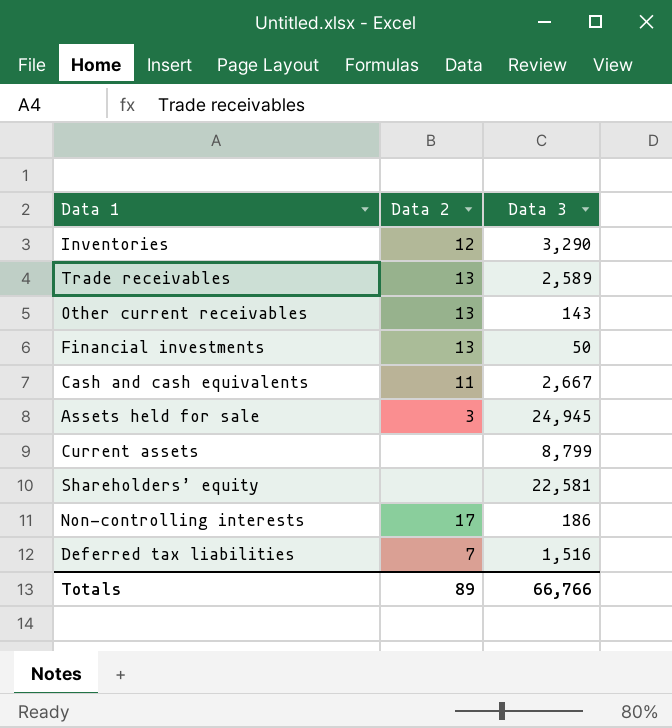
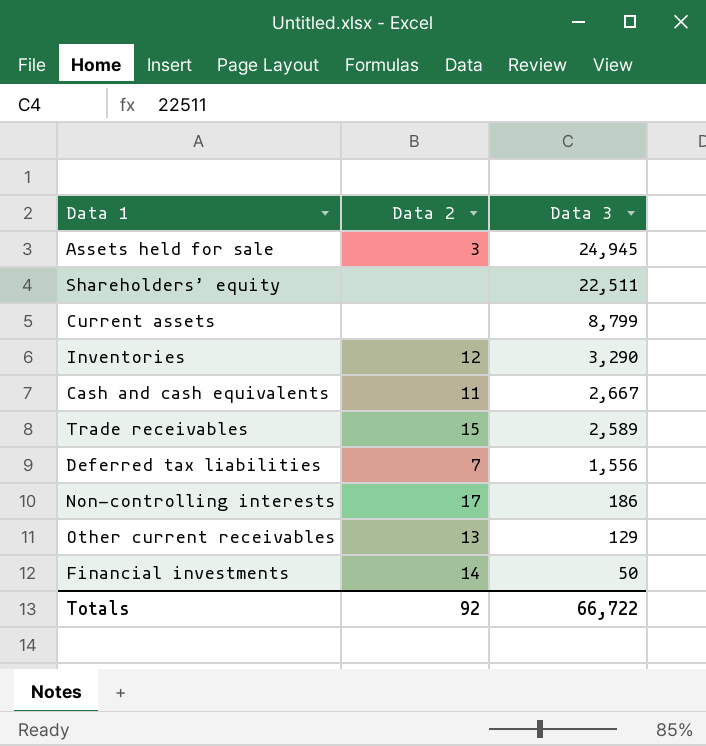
row order: none -> Data 3 descending
Shareholders’ equity | Data 3: 22,581 -> 22,511
Trade receivables | Data 2: 13 -> 15
Deferred tax liabilities | Data 3: 1,516 -> 1,556
Other current receivables | Data 3: 143 -> 129
Financial investments | Data 2: 13 -> 14
Totals | Data 2: 89 -> 92
Totals | Data 3: 66,766 -> 66,722

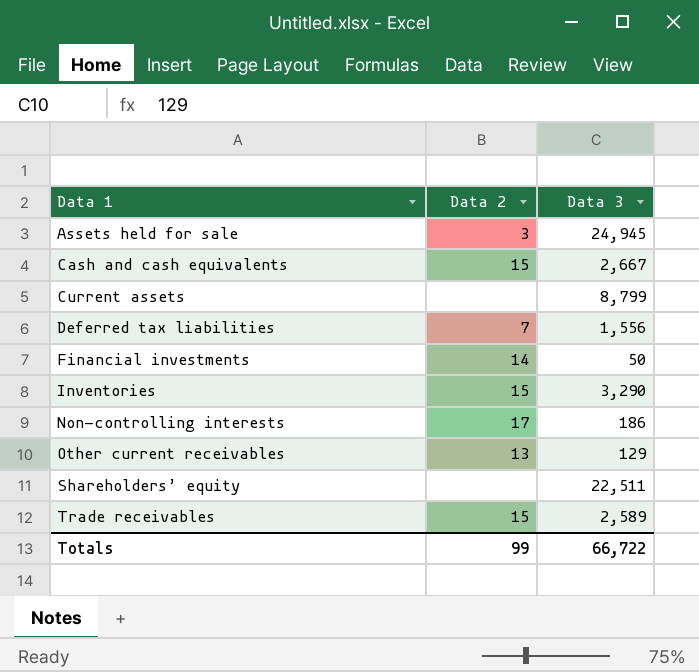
row order: Data 3 descending -> Data 1 ascending
Cash and cash equivalents | Data 2: 11 -> 15
Inventories | Data 2: 12 -> 15
Totals | Data 2: 92 -> 99

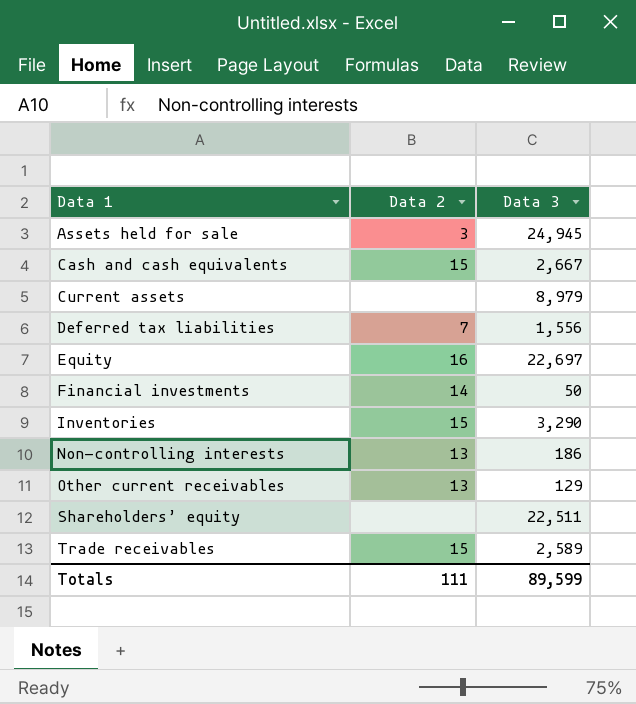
Current assets | Data 3: 8,799 -> 8,979
row Equity: none -> 16 | 22,697
Non-controlling interests | Data 2: 17 -> 13
Totals | Data 2: 99 -> 111
Totals | Data 3: 66,722 -> 89,599

